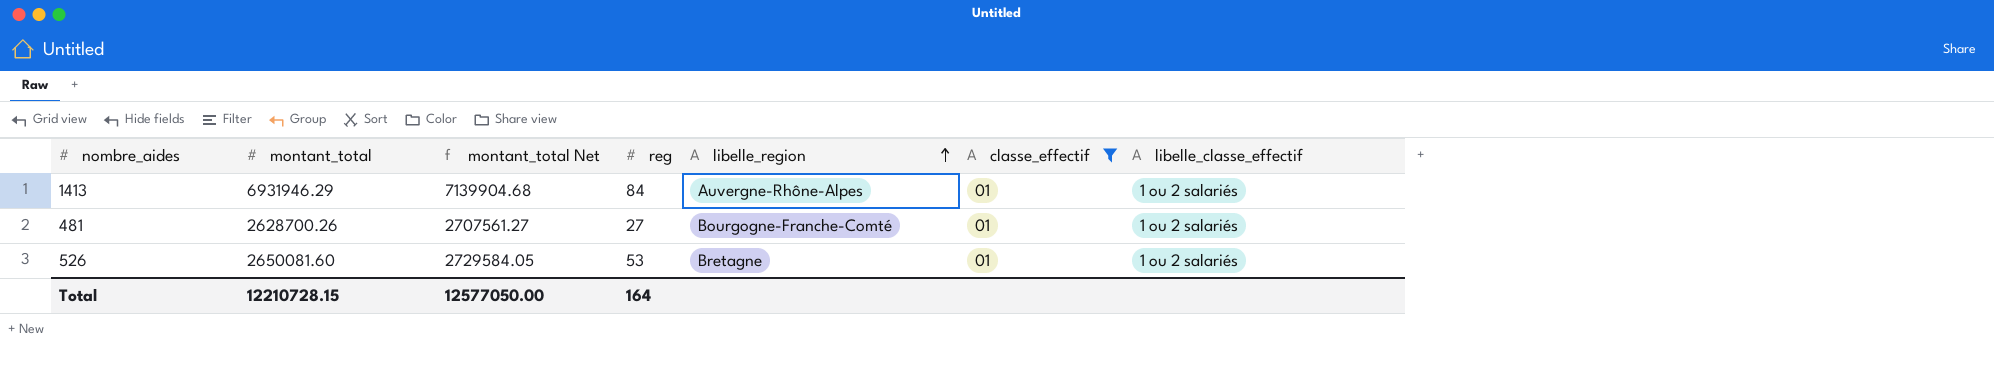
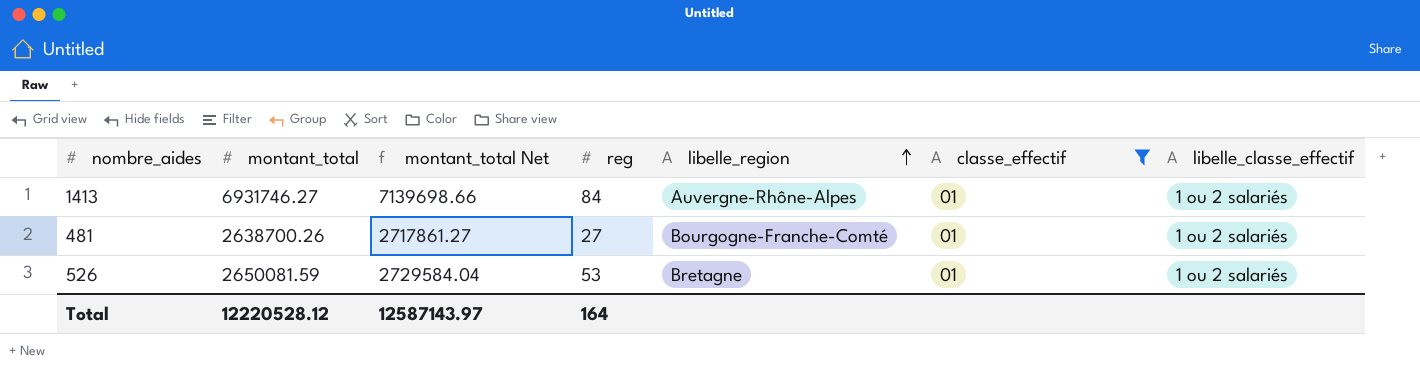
1413 | montant_total: 6931946.29 -> 6931746.27
1413 | montant_total Net: 7139904.68 -> 7139698.66
481 | montant_total: 2628700.26 -> 2638700.26
481 | montant_total Net: 2707561.27 -> 2717861.27
526 | montant_total: 2650081.60 -> 2650081.59
526 | montant_total Net: 2729584.05 -> 2729584.04
Total | montant_total: 12210728.15 -> 12220528.12
Total | montant_total Net: 12577050.00 -> 12587143.97

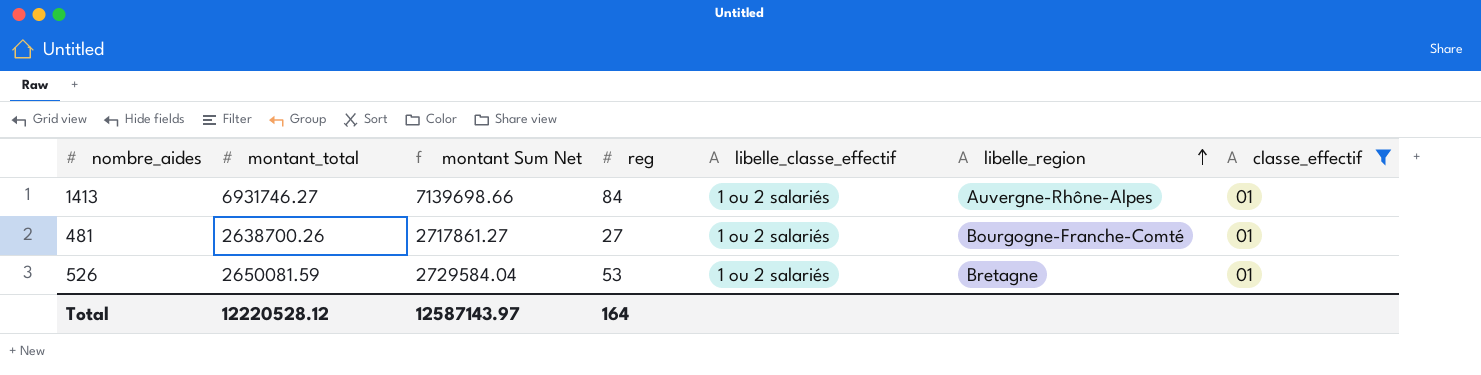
column name: montant_total Net -> montant Sum Net
column libelle_classe_effectif | position: 7 -> 5

